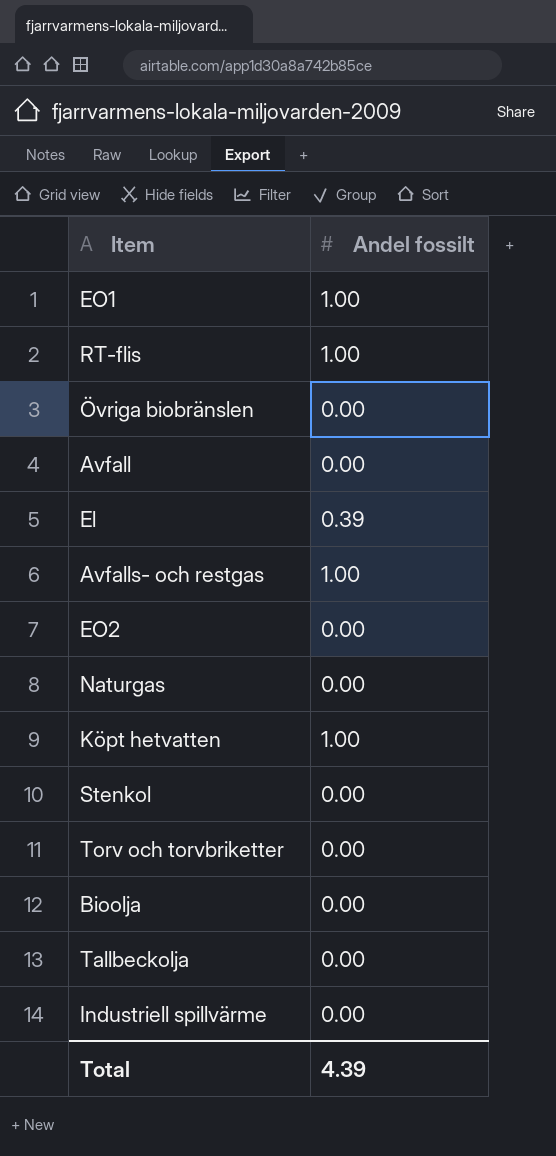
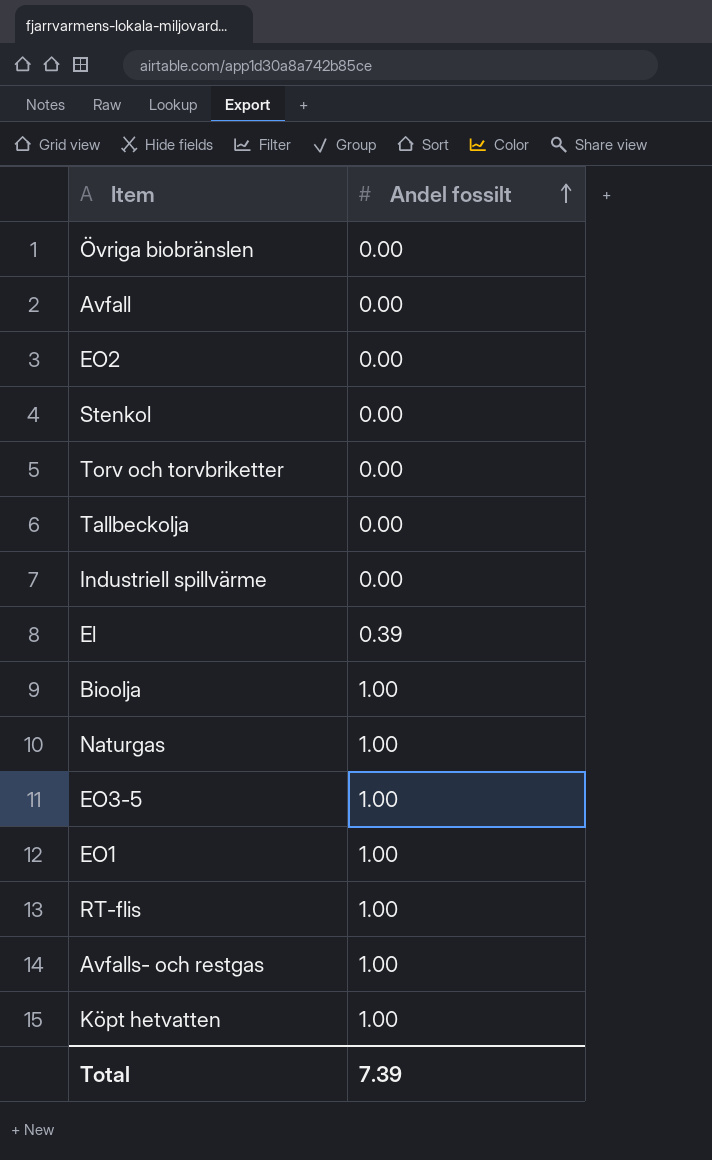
row order: none -> Andel fossilt ascending
Bioolja | Andel fossilt: 0.00 -> 1.00
Naturgas | Andel fossilt: 0.00 -> 1.00
row EO3-5: none -> 1.00
Total | Andel fossilt: 4.39 -> 7.39

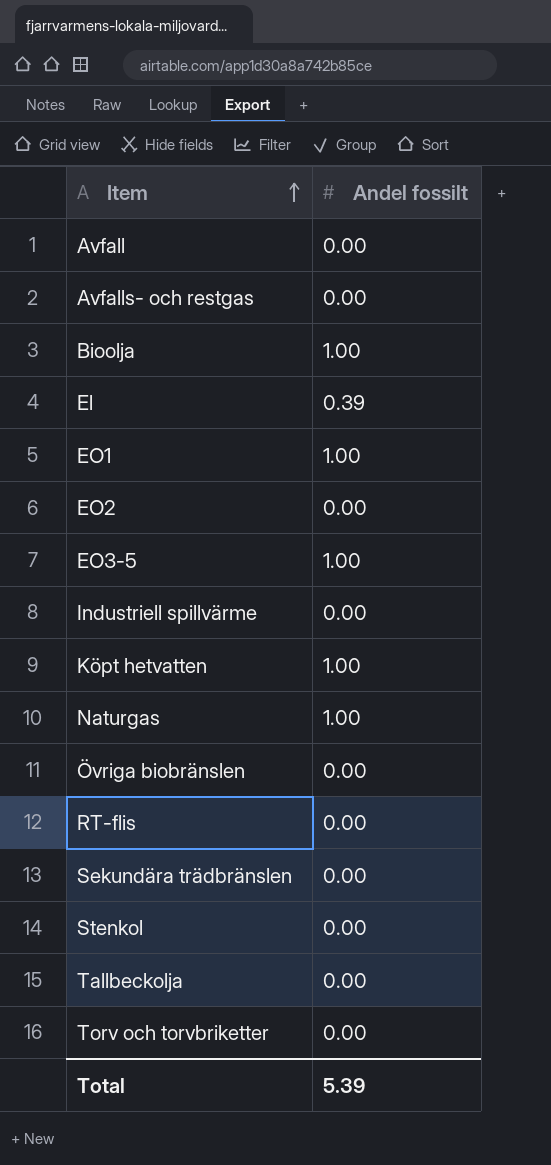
row order: Andel fossilt ascending -> Item ascending
Avfalls- och restgas | Andel fossilt: 1.00 -> 0.00
RT-flis | Andel fossilt: 1.00 -> 0.00
row Sekundära trädbränslen: none -> 0.00
Total | Andel fossilt: 7.39 -> 5.39

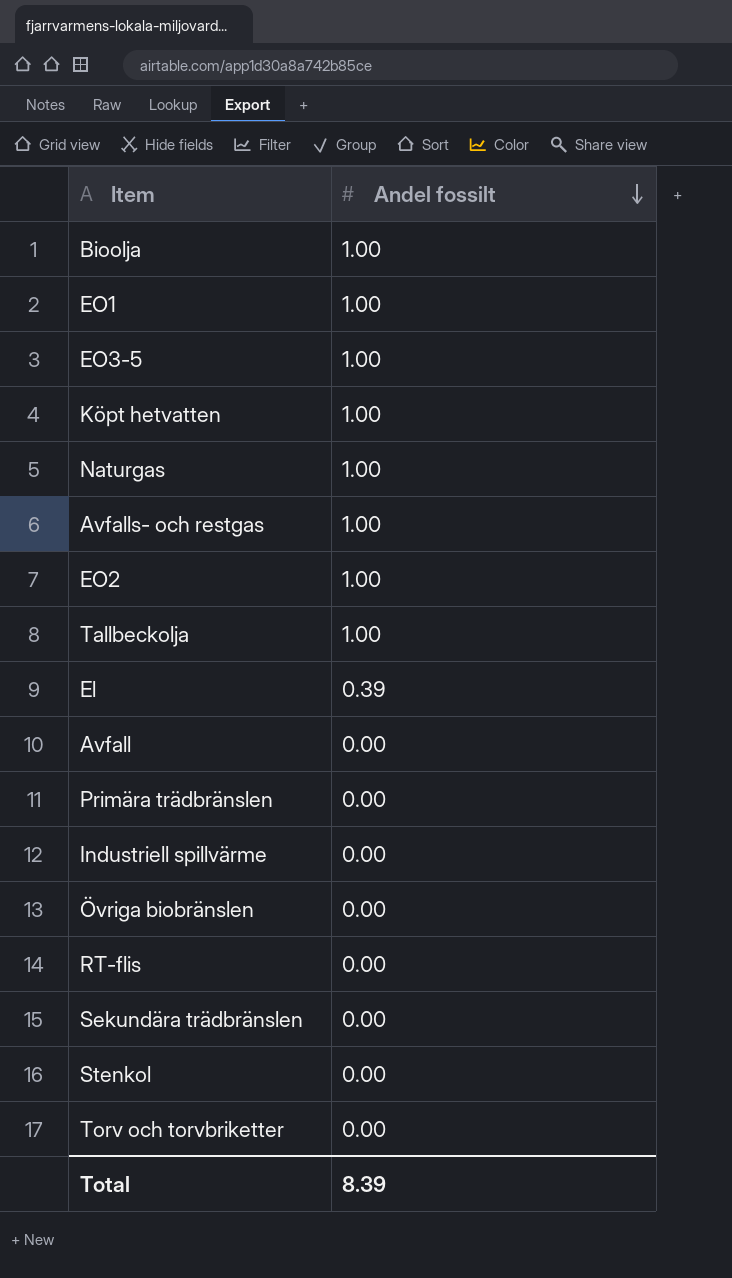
row order: Item ascending -> Andel fossilt descending
Avfalls- och restgas | Andel fossilt: 0.00 -> 1.00
EO2 | Andel fossilt: 0.00 -> 1.00
Tallbeckolja | Andel fossilt: 0.00 -> 1.00
row Primära trädbränslen: none -> 0.00
Total | Andel fossilt: 5.39 -> 8.39

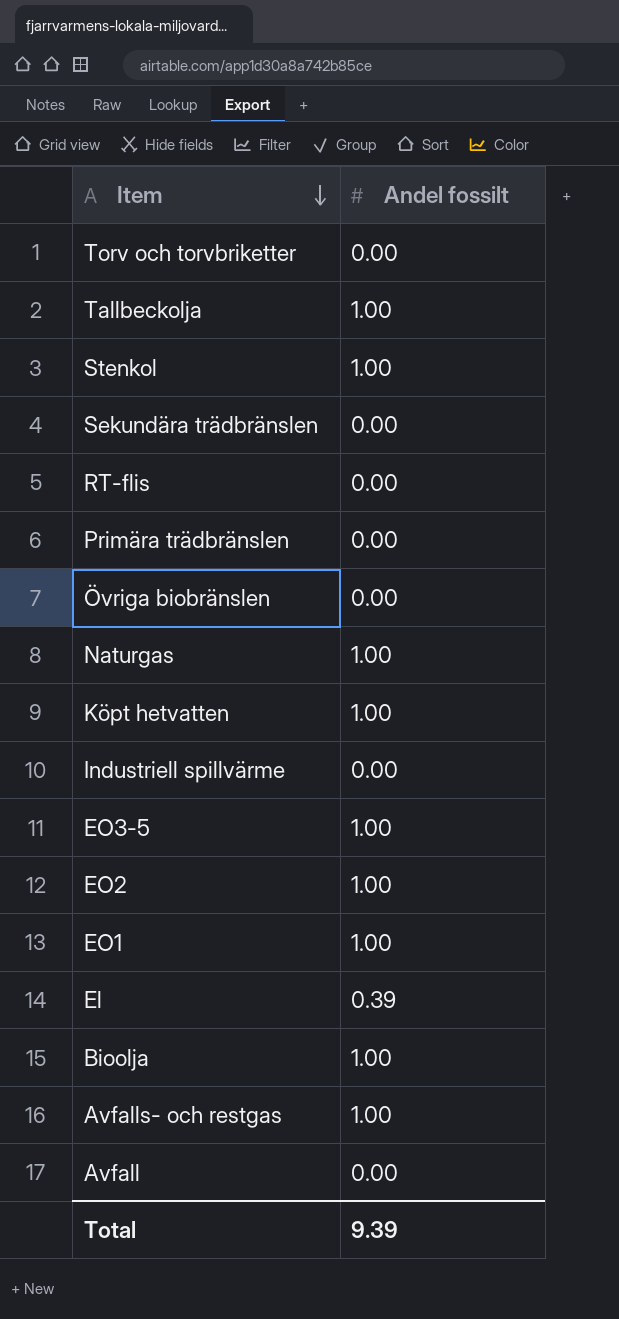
row order: Andel fossilt descending -> Item descending
Stenkol | Andel fossilt: 0.00 -> 1.00
Total | Andel fossilt: 8.39 -> 9.39

